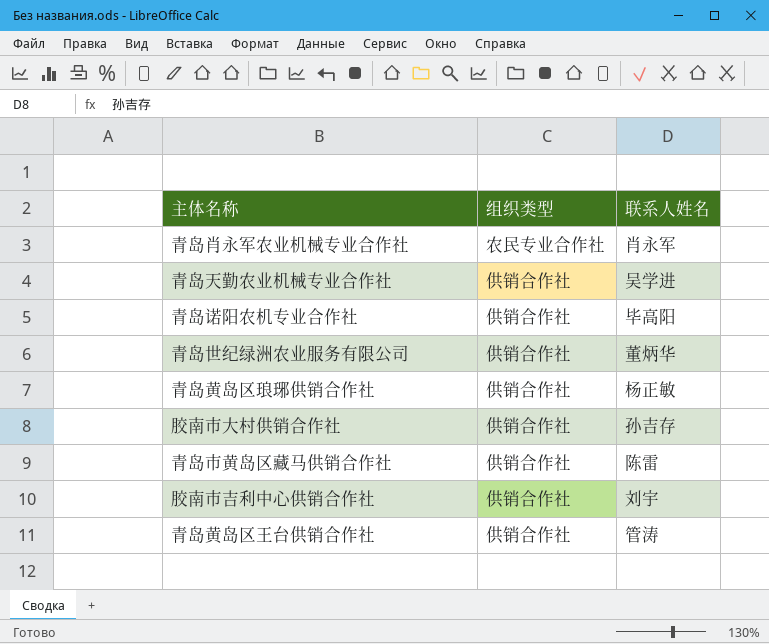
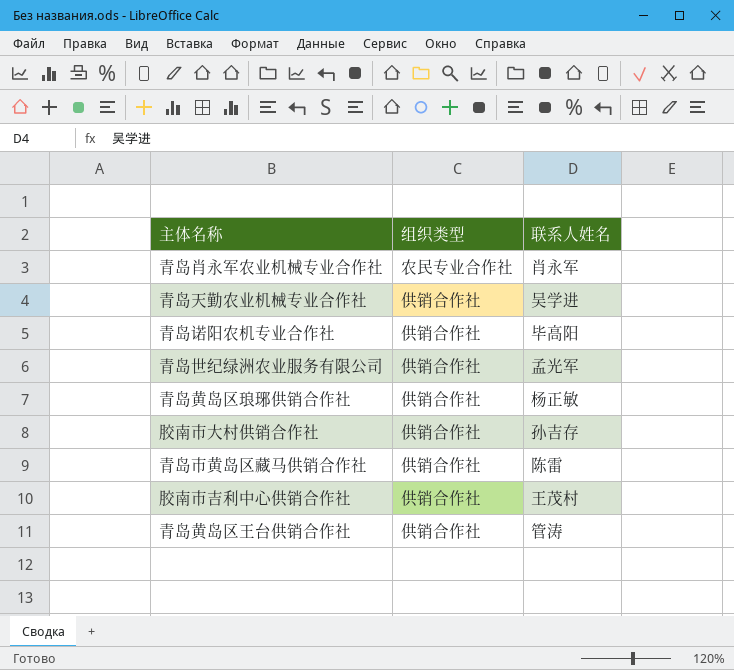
青岛世纪绿洲农业服务有限公司 | 联系人姓名: 董炳华 -> 孟光军
胶南市吉利中心供销合作社 | 联系人姓名: 刘宇 -> 王茂村

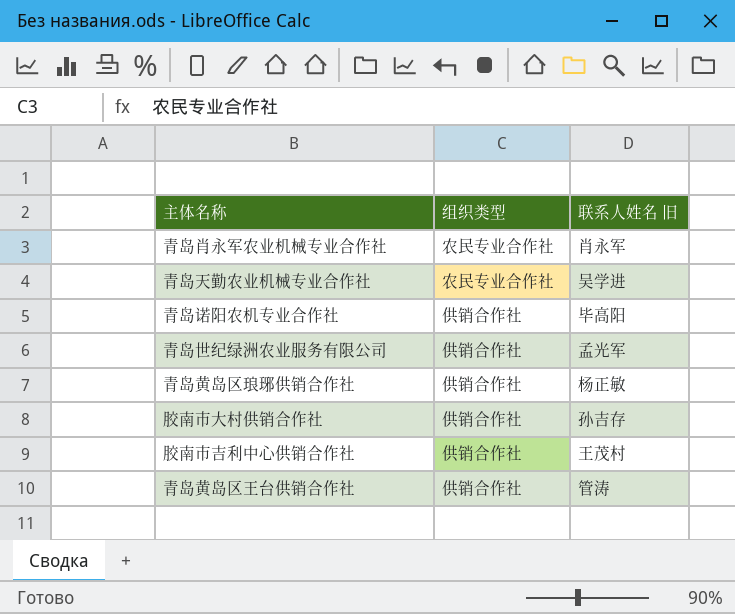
column name: 联系人姓名 -> 联系人姓名 旧
row 青岛市黄岛区藏马供销合作社: 供销合作社 | 陈雷 -> none
青岛天勤农业机械专业合作社 | 组织类型: 供销合作社 -> 农民专业合作社

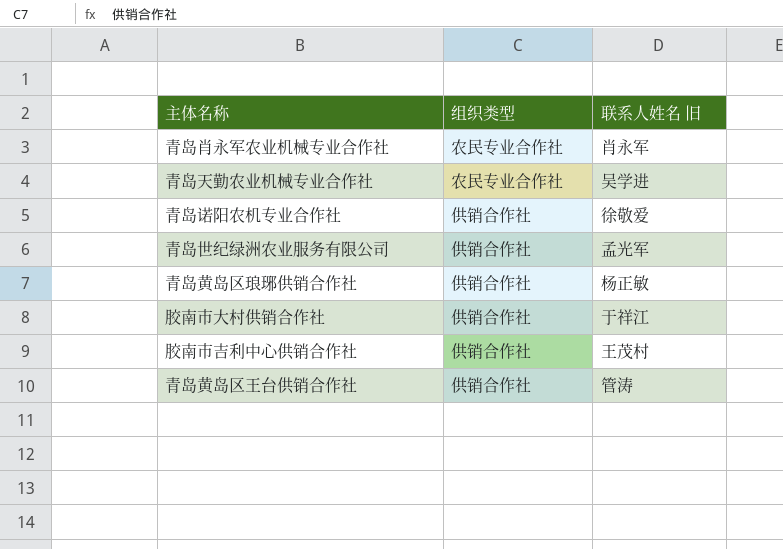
青岛诺阳农机专业合作社 | 联系人姓名 旧: 毕高阳 -> 徐敬爱
胶南市大村供销合作社 | 联系人姓名 旧: 孙吉存 -> 于祥江

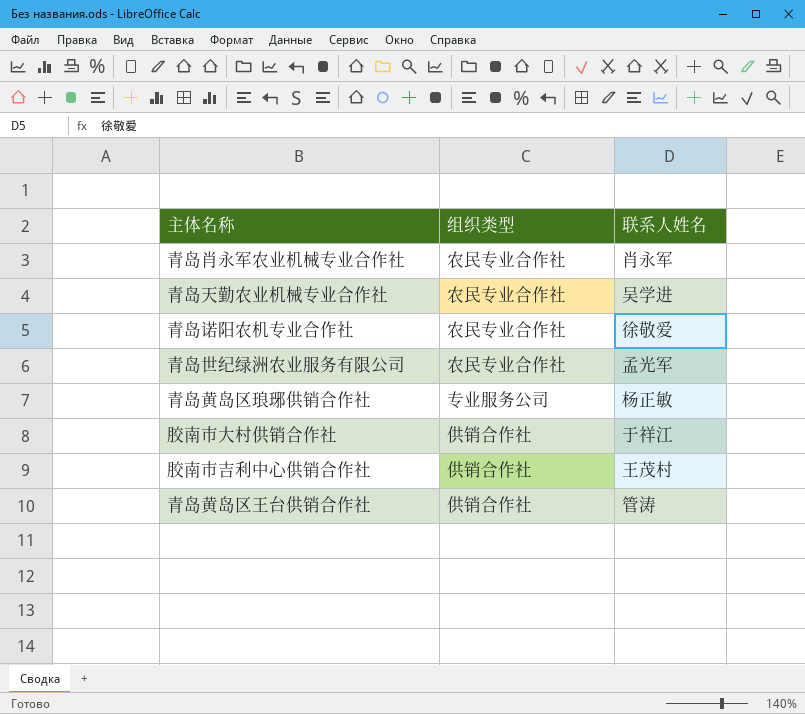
column name: 联系人姓名 旧 -> 联系人姓名
青岛诺阳农机专业合作社 | 组织类型: 供销合作社 -> 农民专业合作社
青岛世纪绿洲农业服务有限公司 | 组织类型: 供销合作社 -> 农民专业合作社
青岛黄岛区琅琊供销合作社 | 组织类型: 供销合作社 -> 专业服务公司

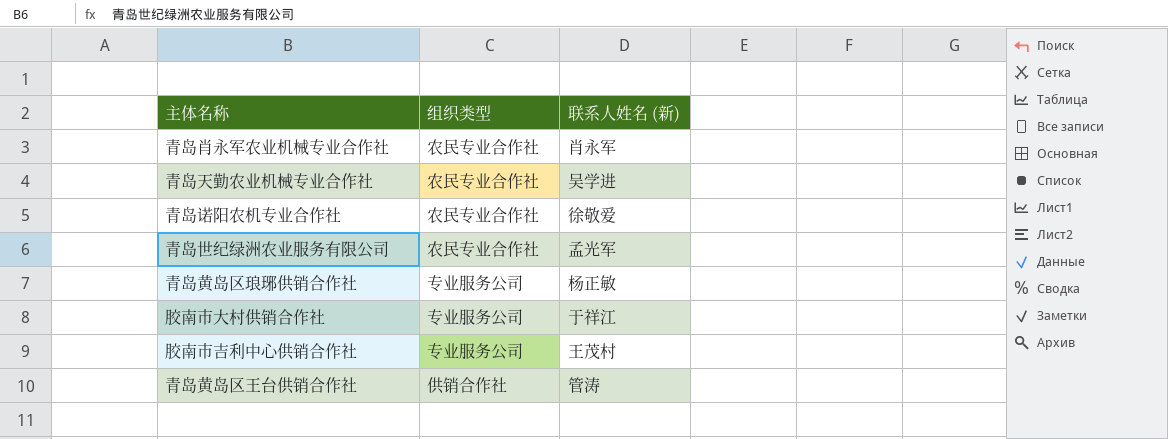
column name: 联系人姓名 -> 联系人姓名 (新)
胶南市大村供销合作社 | 组织类型: 供销合作社 -> 专业服务公司
胶南市吉利中心供销合作社 | 组织类型: 供销合作社 -> 专业服务公司

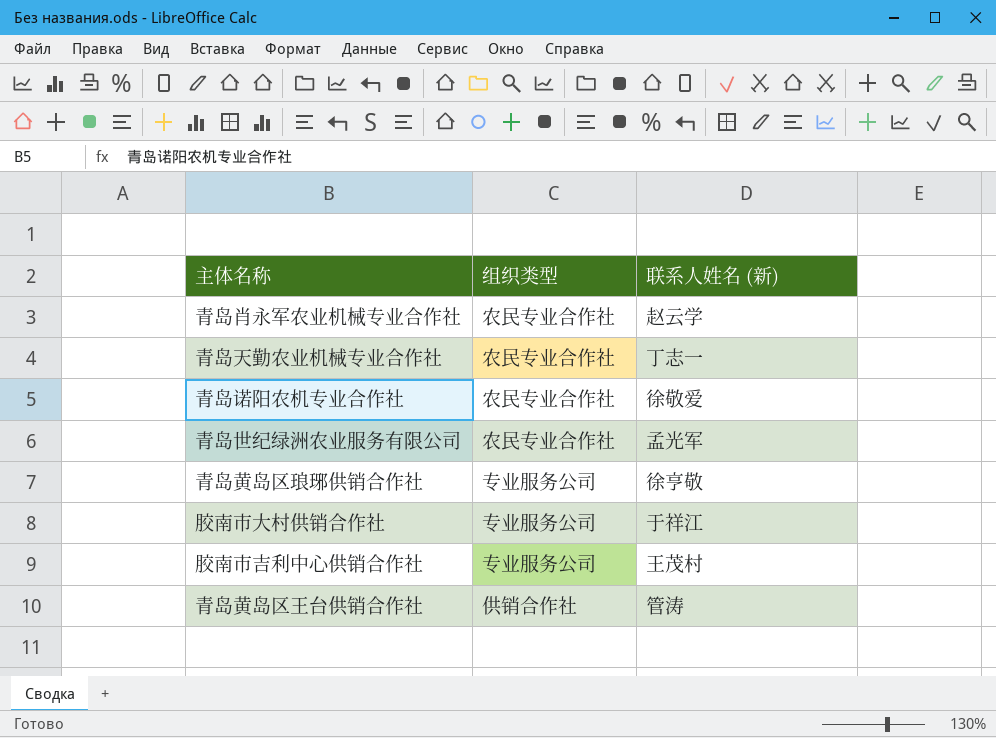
青岛肖永军农业机械专业合作社 | 联系人姓名 (新): 肖永军 -> 赵云学
青岛天勤农业机械专业合作社 | 联系人姓名 (新): 吴学进 -> 丁志一
青岛黄岛区琅琊供销合作社 | 联系人姓名 (新): 杨正敏 -> 徐亨敬

